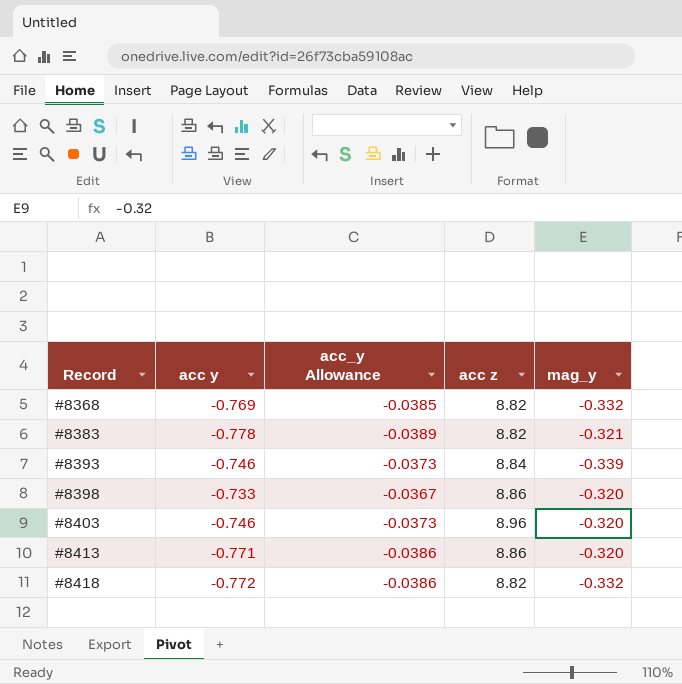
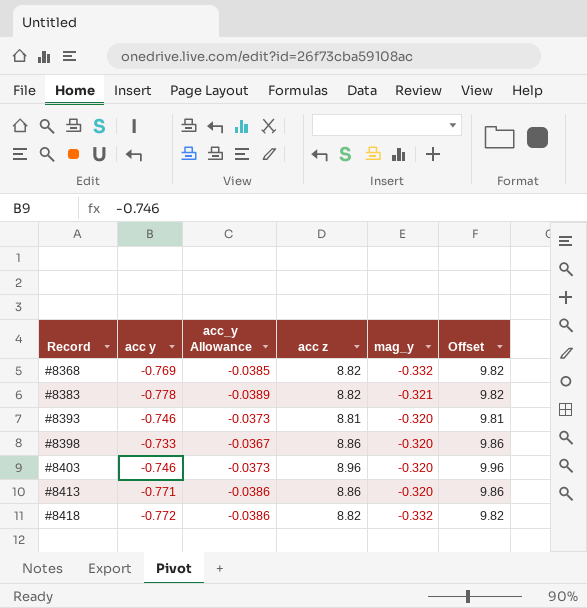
column Offset | formula: none -> [acc z] + 1
#8393 | acc z: 8.84 -> 8.81
#8393 | mag_y: -0.339 -> -0.320

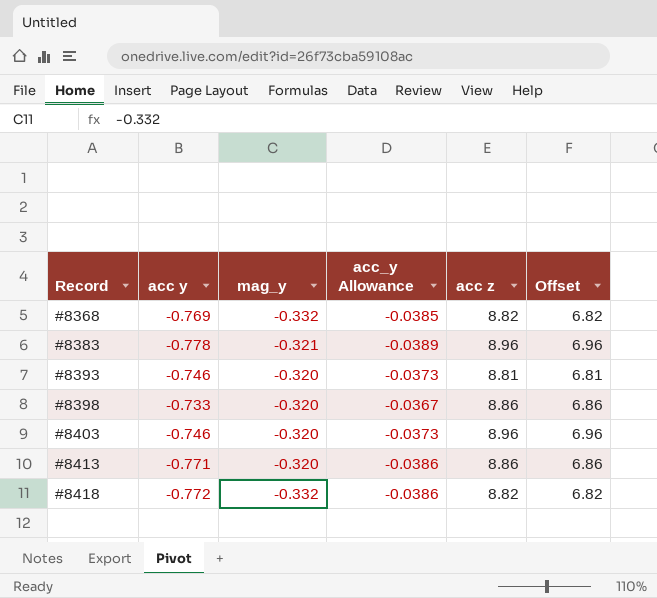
column mag_y | position: 5 -> 3
column Offset | formula: [acc z] + 1 -> [acc z] - 2
#8383 | acc z: 8.82 -> 8.96

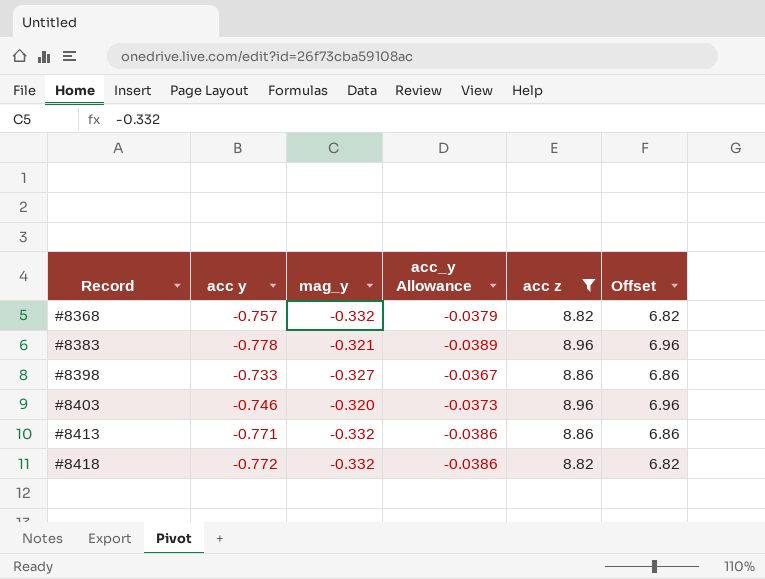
filter: none -> acc z != 8.81
#8368 | acc y: -0.769 -> -0.757
#8368 | acc_y Allowance: -0.0385 -> -0.0379
#8398 | mag_y: -0.320 -> -0.327
#8413 | mag_y: -0.320 -> -0.332

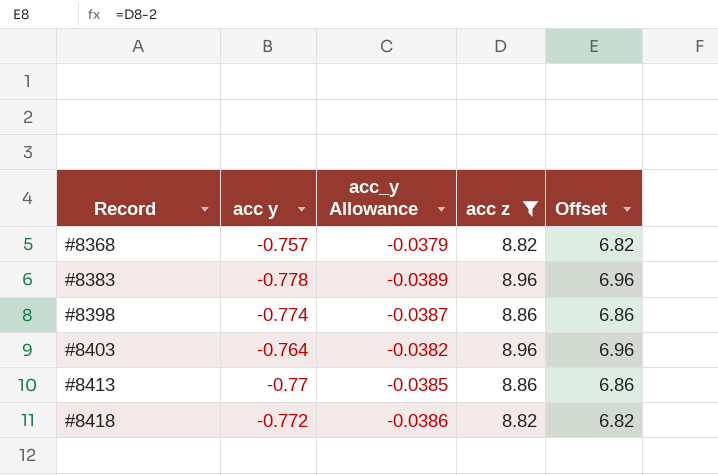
column mag_y | position: 3 -> none
#8398 | acc y: -0.733 -> -0.774
#8398 | acc_y Allowance: -0.0367 -> -0.0387
#8403 | acc y: -0.746 -> -0.764
#8403 | acc_y Allowance: -0.0373 -> -0.0382
#8413 | acc y: -0.771 -> -0.77
#8413 | acc_y Allowance: -0.0386 -> -0.0385

